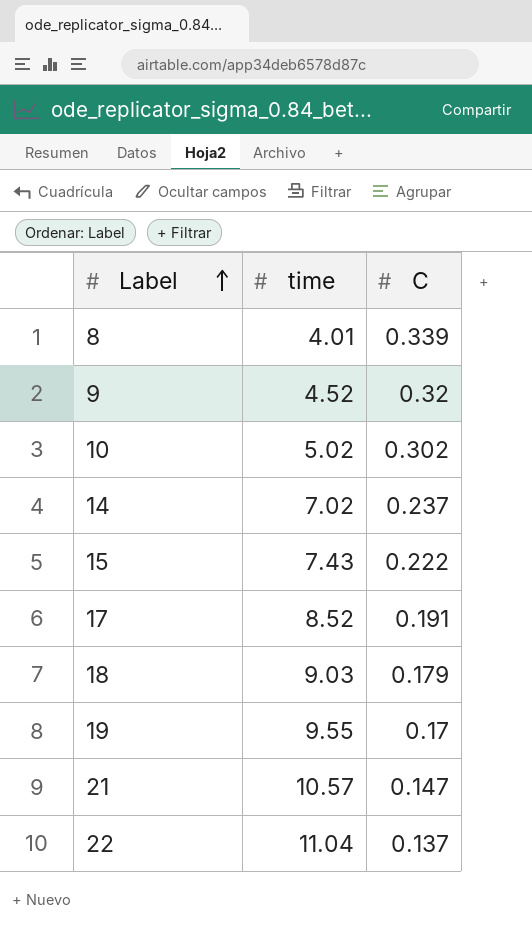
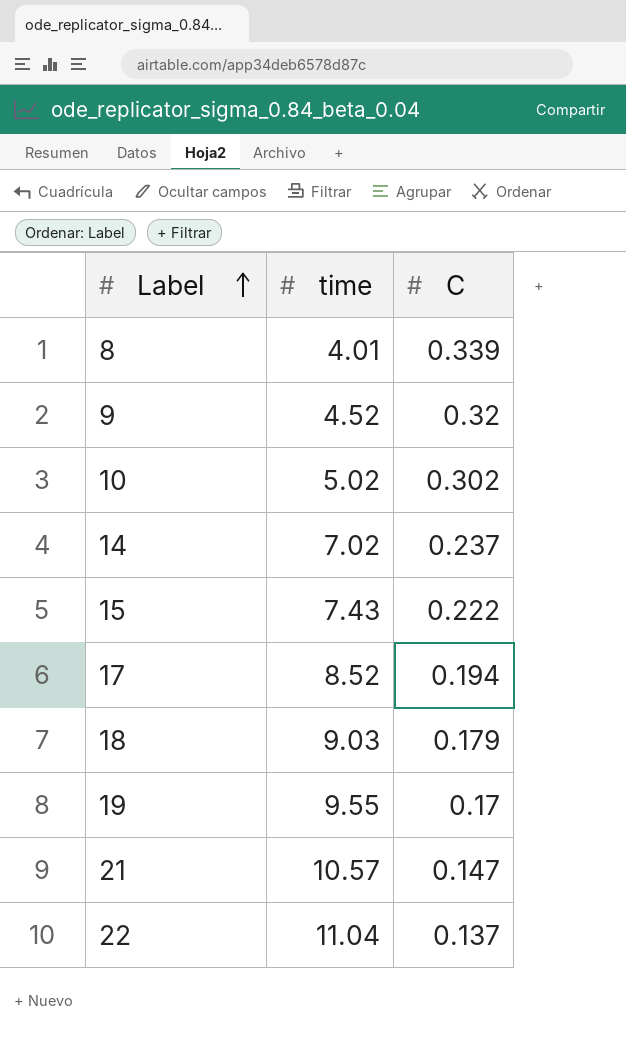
17 | C: 0.191 -> 0.194

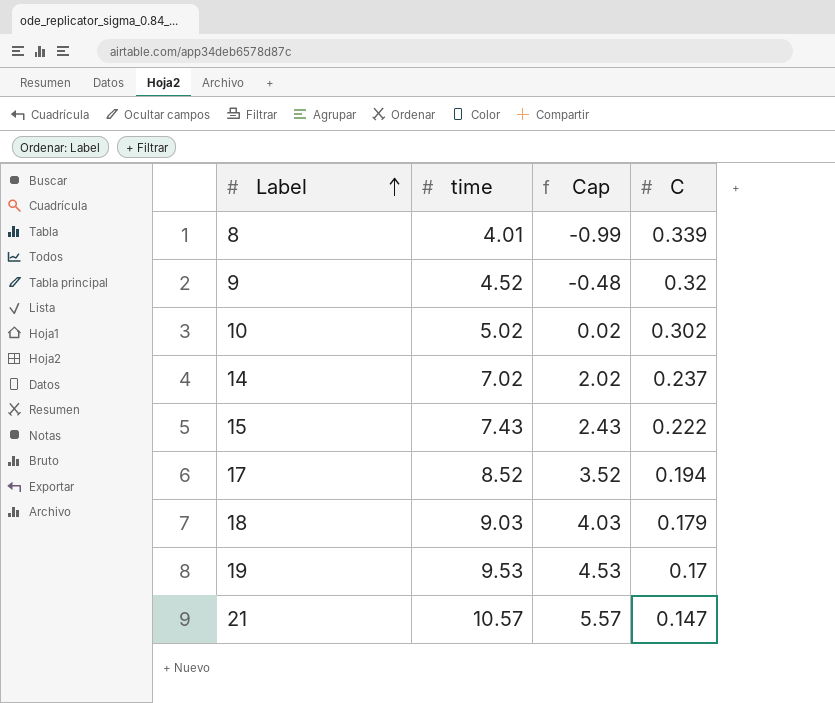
column Cap | formula: none -> [time] - 5
row 22: 11.04 | 0.137 -> none
19 | time: 9.55 -> 9.53

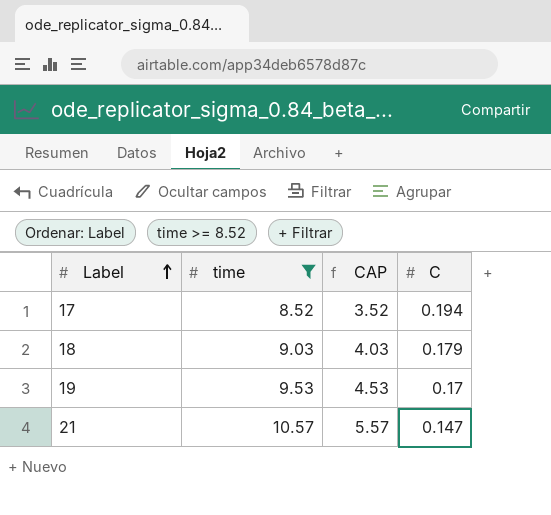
filter: none -> time >= 8.52
column name: Cap -> CAP

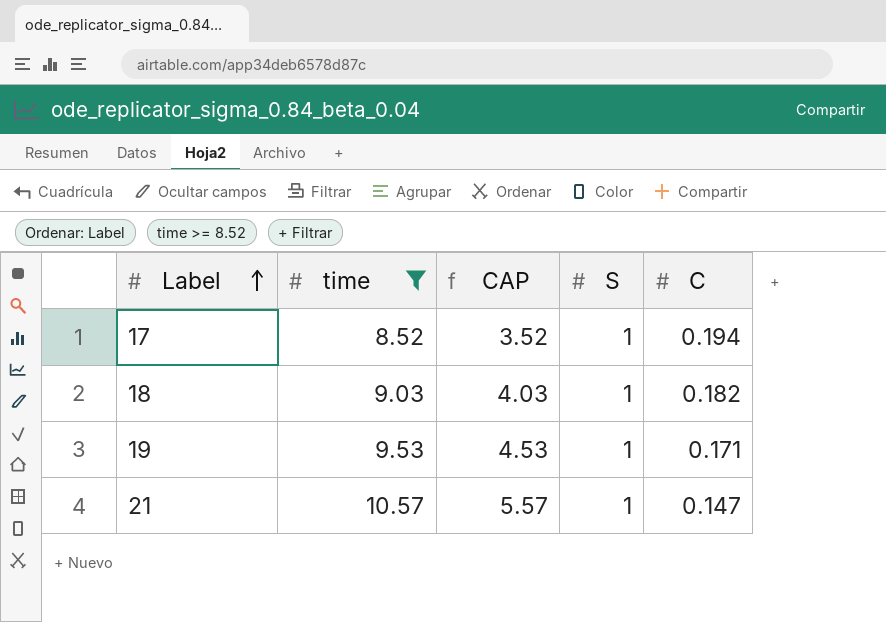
column S | position: none -> 4
18 | C: 0.179 -> 0.182
19 | C: 0.17 -> 0.171

